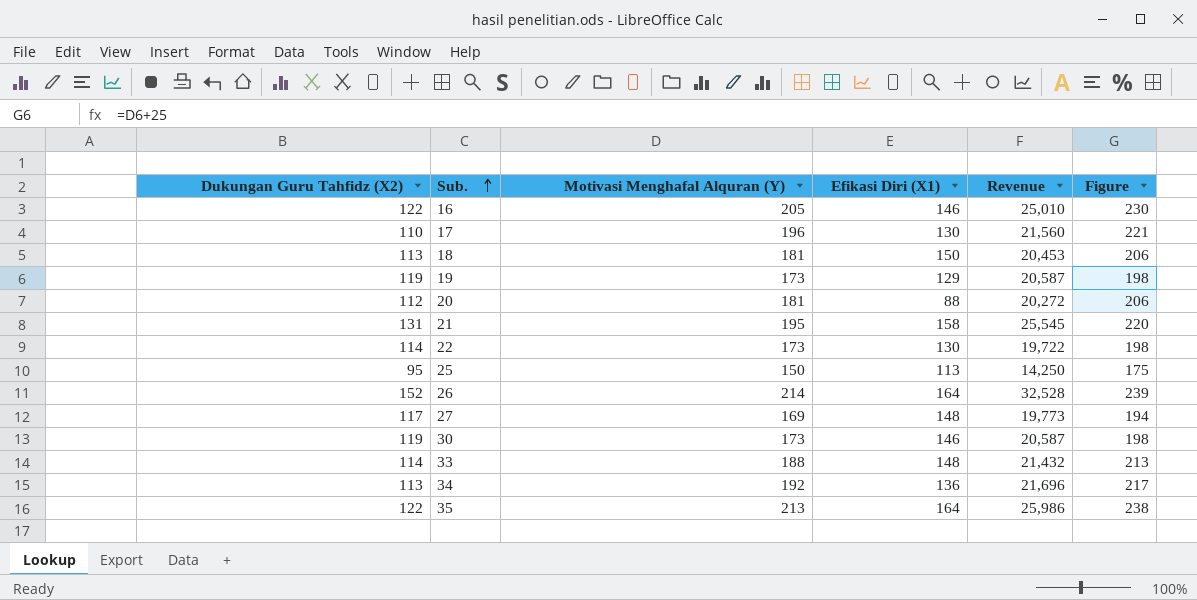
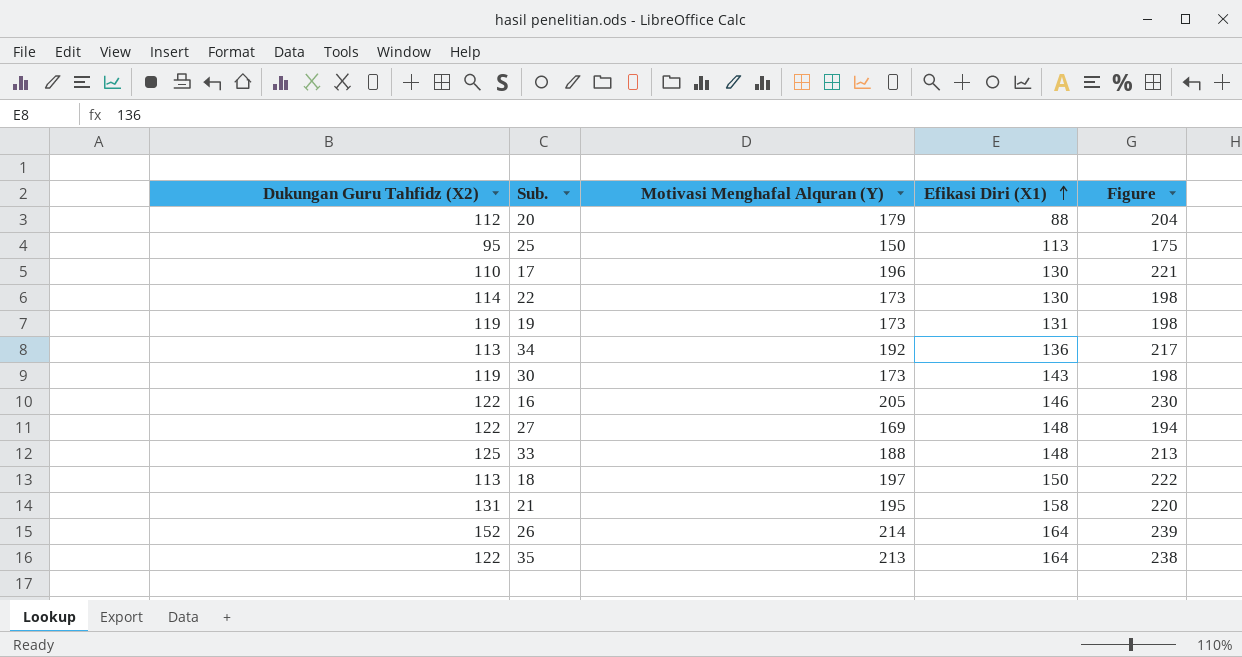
row order: Sub. ascending -> Efikasi Diri (X1) ascending
column Revenue | formula: [Dukungan Guru Tahfidz (X2)] * [Motivasi Menghafal Alquran (Y)] -> none
20 | Motivasi Menghafal Alquran (Y): 181 -> 179
20 | Figure: 206 -> 204
19 | Efikasi Diri (X1): 129 -> 131
30 | Efikasi Diri (X1): 146 -> 143
27 | Dukungan Guru Tahfidz (X2): 117 -> 122
33 | Dukungan Guru Tahfidz (X2): 114 -> 125
18 | Motivasi Menghafal Alquran (Y): 181 -> 197
18 | Figure: 206 -> 222

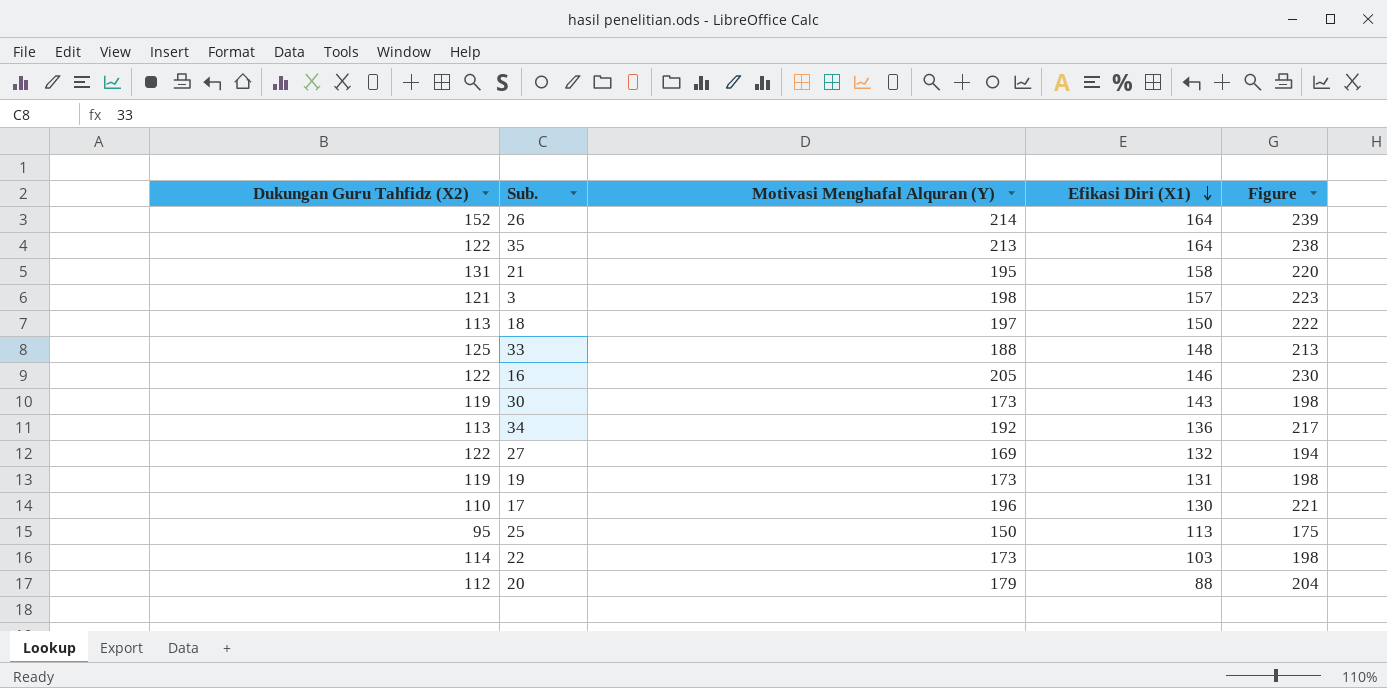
row order: Efikasi Diri (X1) ascending -> Efikasi Diri (X1) descending
row 3: none -> 121 | 198 | 157 | 223
27 | Efikasi Diri (X1): 148 -> 132
22 | Efikasi Diri (X1): 130 -> 103

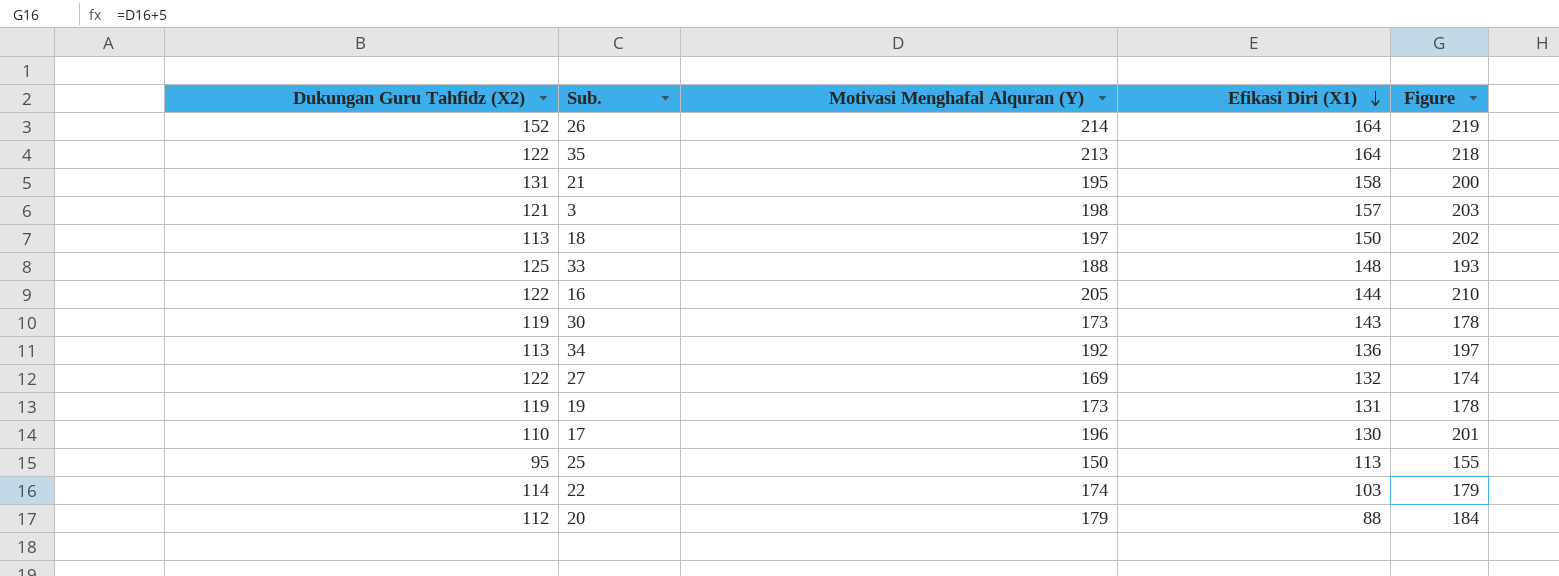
column Figure | formula: [Motivasi Menghafal Alquran (Y)] + 25 -> [Motivasi Menghafal Alquran (Y)] + 5
16 | Efikasi Diri (X1): 146 -> 144
22 | Motivasi Menghafal Alquran (Y): 173 -> 174

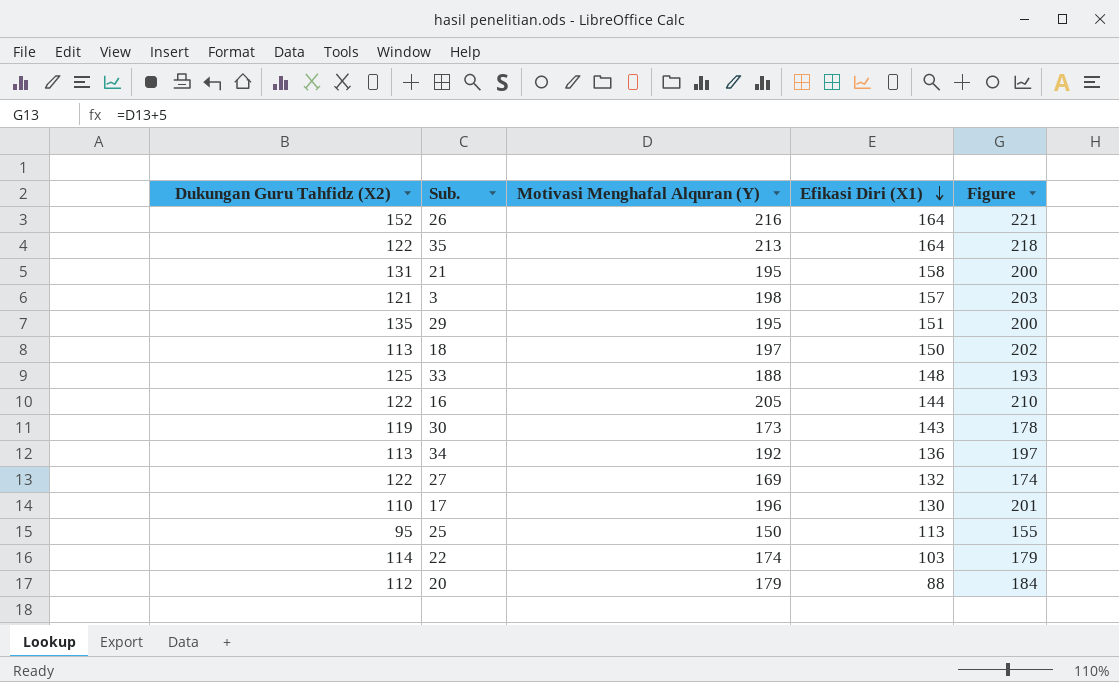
row 19: 119 | 173 | 131 | 178 -> none
26 | Motivasi Menghafal Alquran (Y): 214 -> 216
26 | Figure: 219 -> 221
row 29: none -> 135 | 195 | 151 | 200

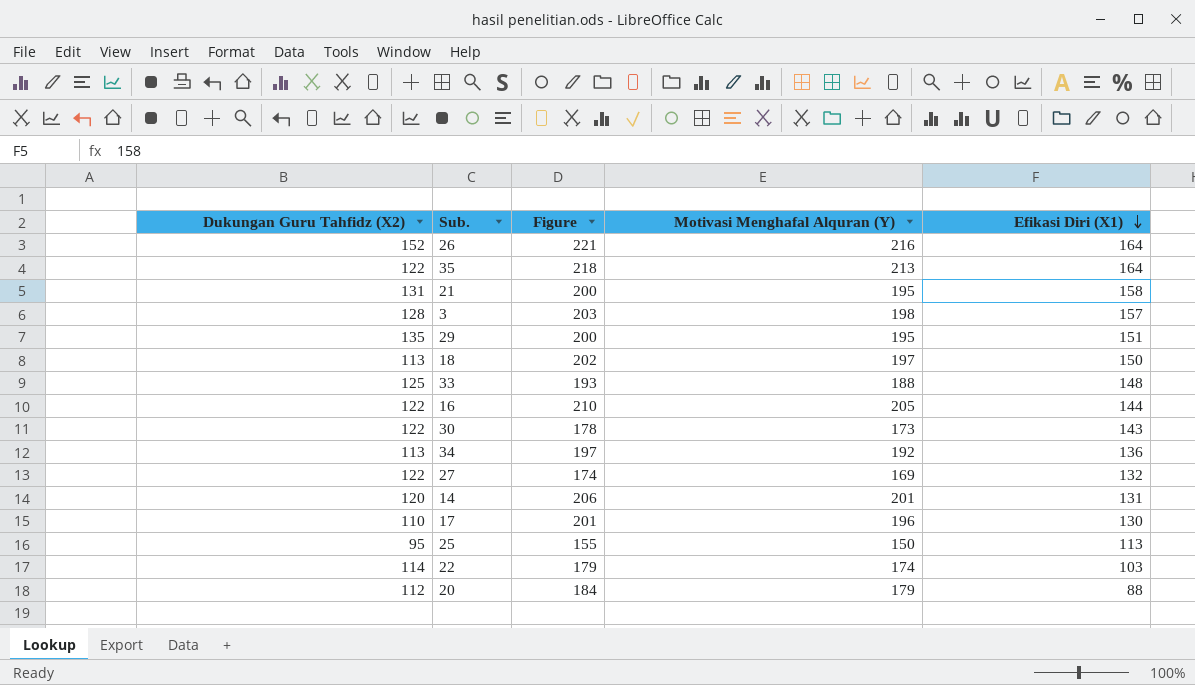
column Figure | position: 5 -> 3
3 | Dukungan Guru Tahfidz (X2): 121 -> 128
30 | Dukungan Guru Tahfidz (X2): 119 -> 122
row 14: none -> 120 | 206 | 201 | 131

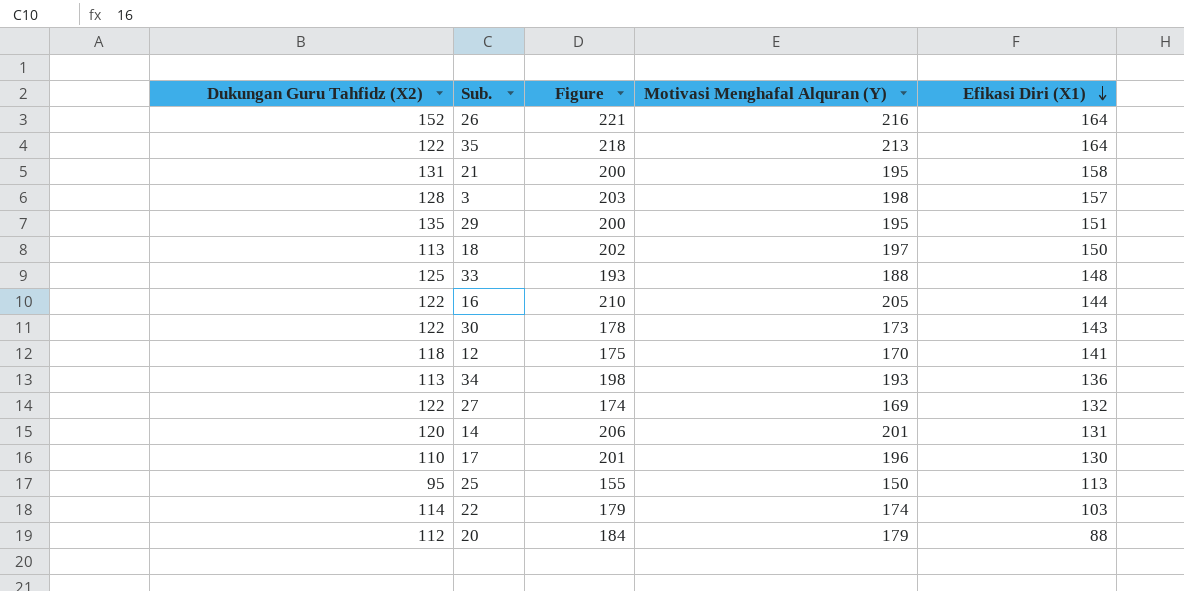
row 12: none -> 118 | 175 | 170 | 141
34 | Figure: 197 -> 198
34 | Motivasi Menghafal Alquran (Y): 192 -> 193

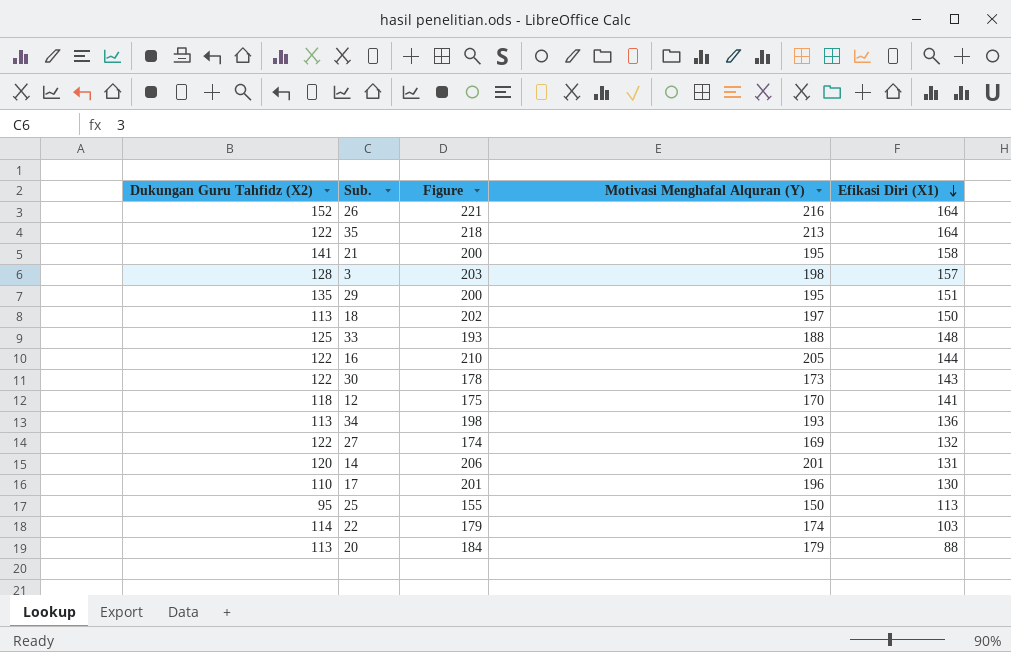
21 | Dukungan Guru Tahfidz (X2): 131 -> 141
20 | Dukungan Guru Tahfidz (X2): 112 -> 113

